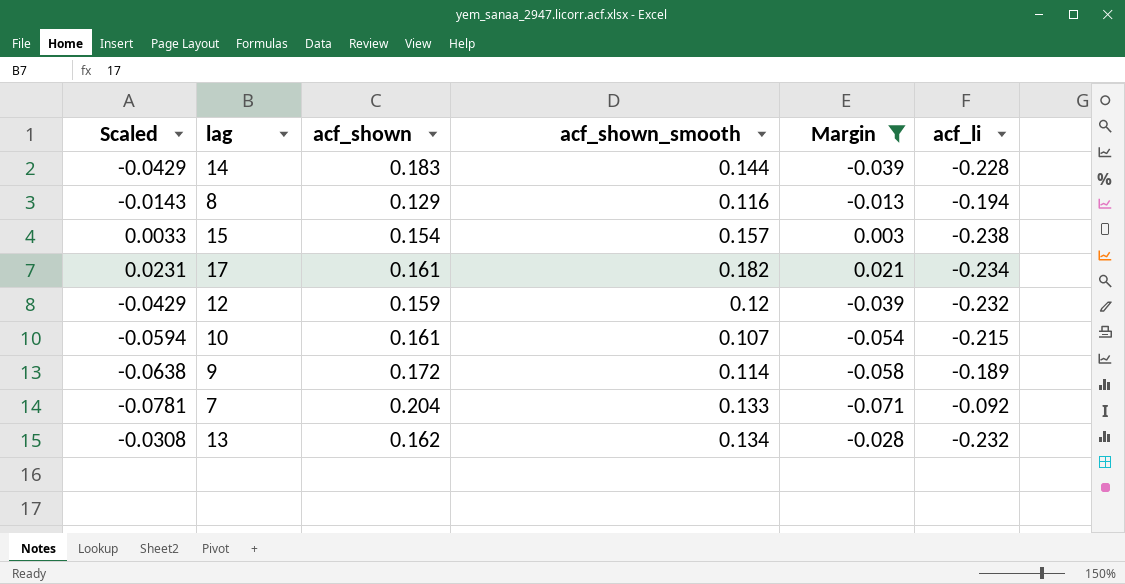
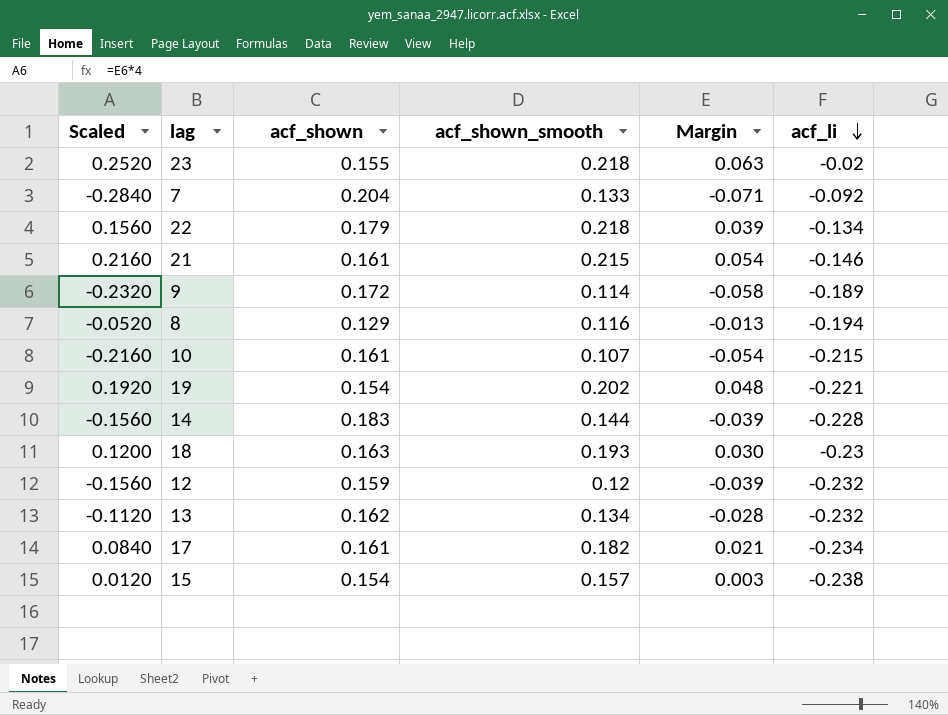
filter: Margin <= 0.021 -> none
row order: none -> acf_li descending
column Scaled | formula: [Margin] * 1.1 -> [Margin] * 4

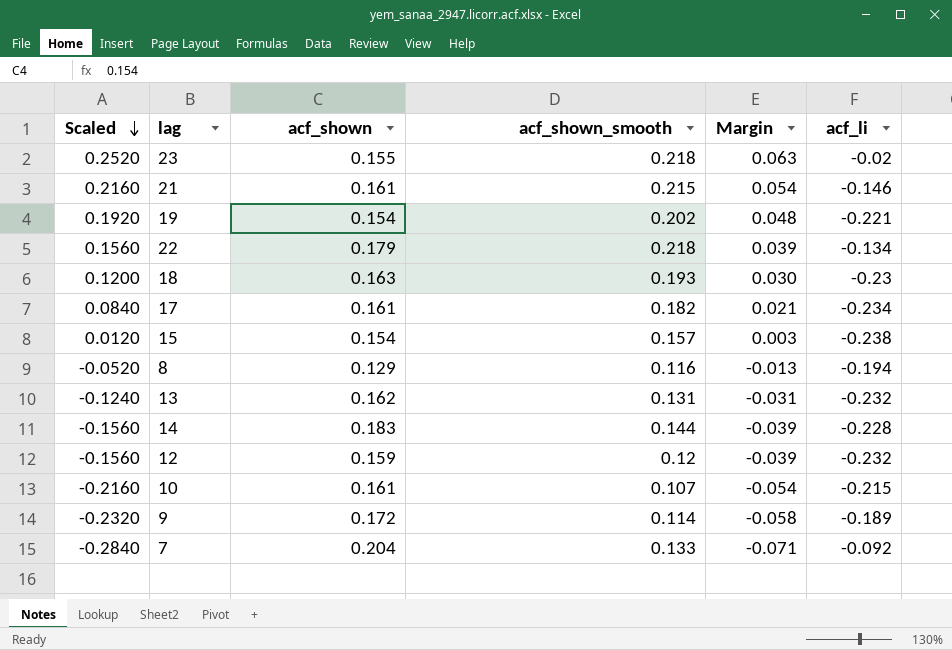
row order: acf_li descending -> Scaled descending
13 | Scaled: -0.1120 -> -0.1240
13 | acf_shown_smooth: 0.134 -> 0.131
13 | Margin: -0.028 -> -0.031

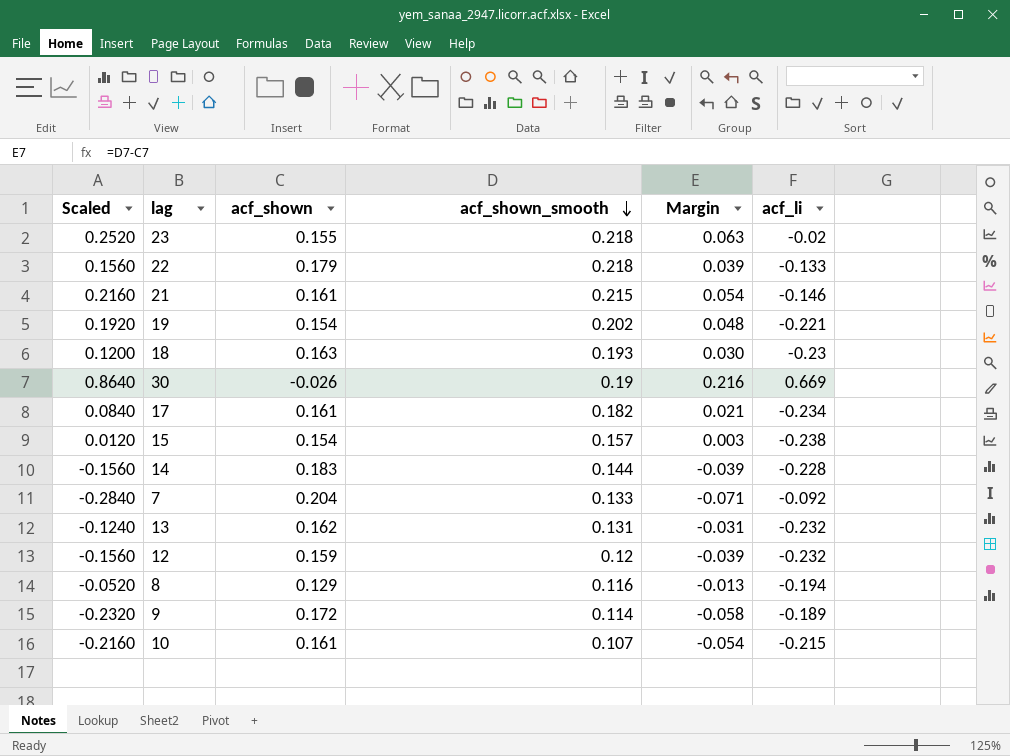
row order: Scaled descending -> acf_shown_smooth descending
22 | acf_li: -0.134 -> -0.133
row 30: none -> 0.8640 | -0.026 | 0.19 | 0.216 | 0.669

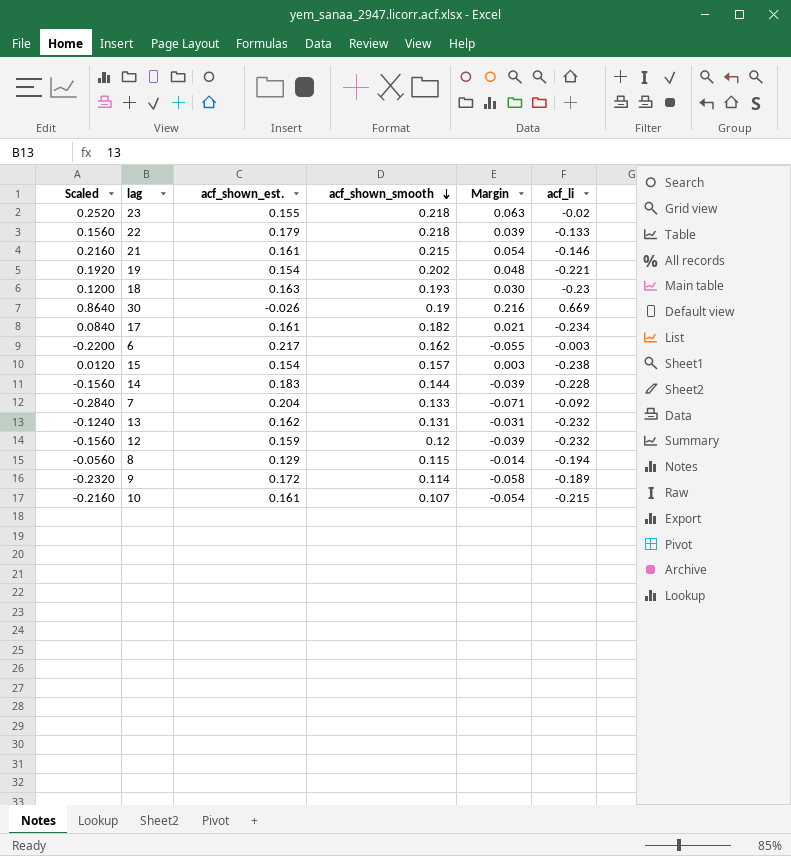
column name: acf_shown -> acf_shown_est.
row 6: none -> -0.2200 | 0.217 | 0.162 | -0.055 | -0.003
8 | Scaled: -0.0520 -> -0.0560
8 | acf_shown_smooth: 0.116 -> 0.115
8 | Margin: -0.013 -> -0.014

